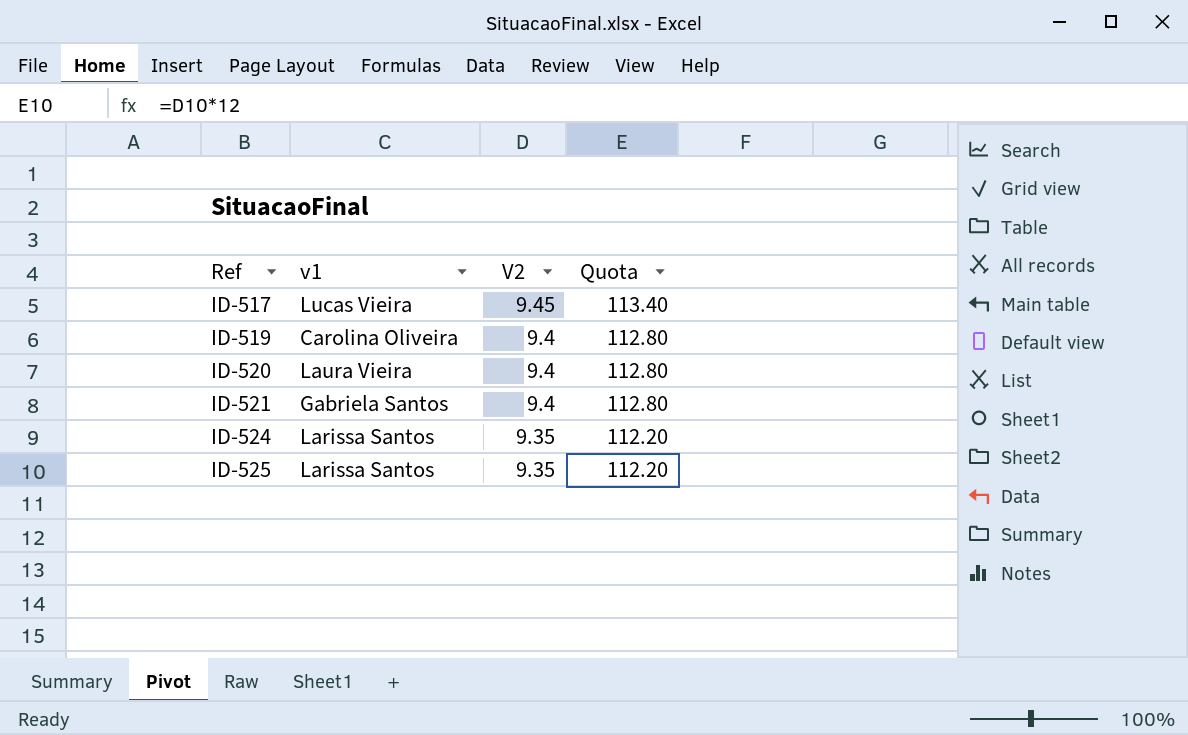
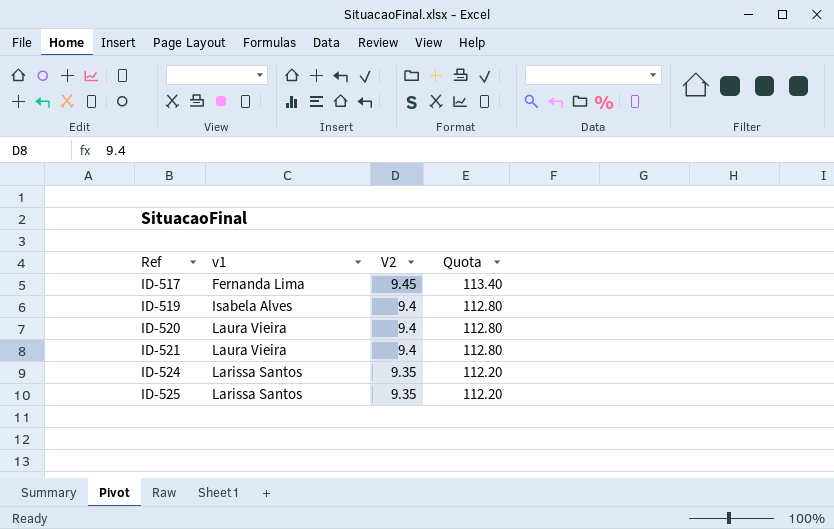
ID-517 | v1: Lucas Vieira -> Fernanda Lima
ID-519 | v1: Carolina Oliveira -> Isabela Alves
ID-521 | v1: Gabriela Santos -> Laura Vieira

